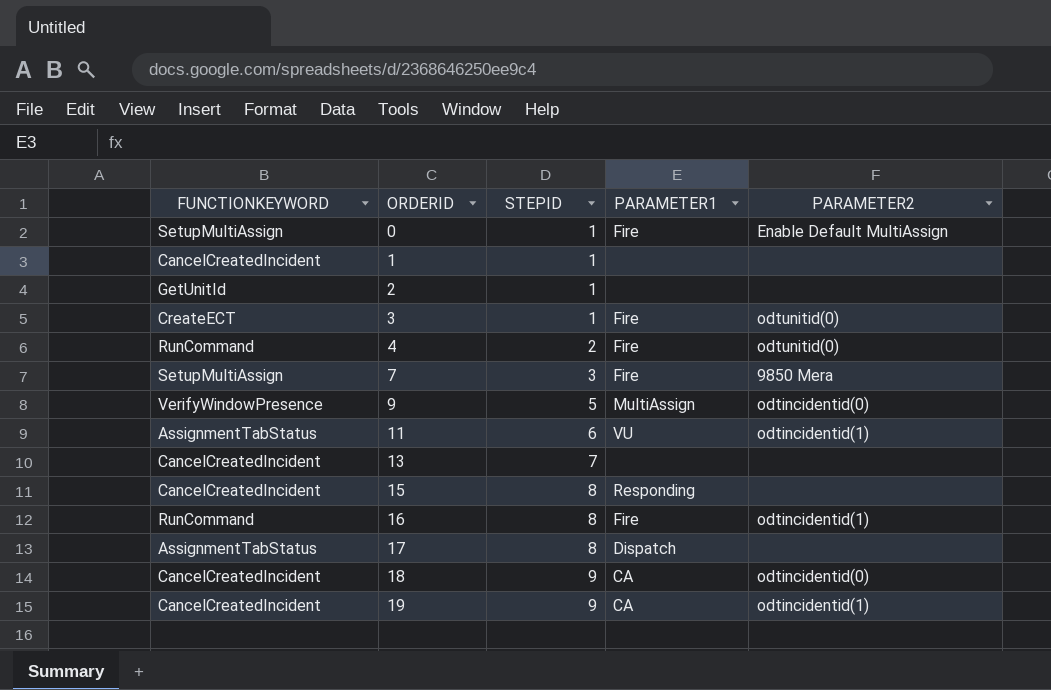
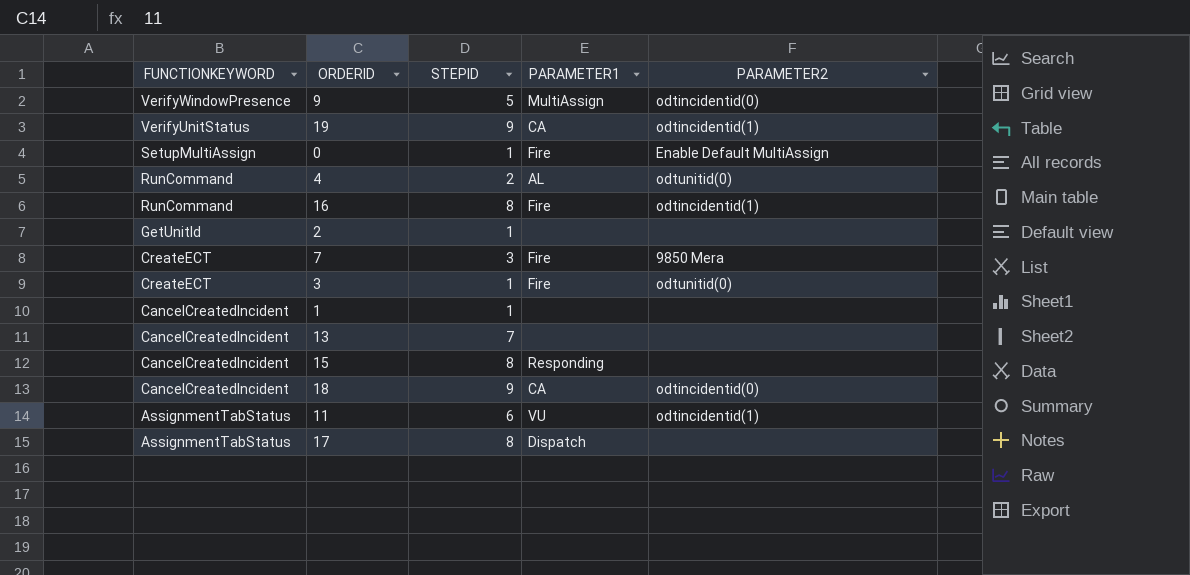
row order: ORDERID ascending -> FUNCTIONKEYWORD descending
19 | FUNCTIONKEYWORD: CancelCreatedIncident -> VerifyUnitStatus
4 | PARAMETER1: Fire -> AL
7 | FUNCTIONKEYWORD: SetupMultiAssign -> CreateECT

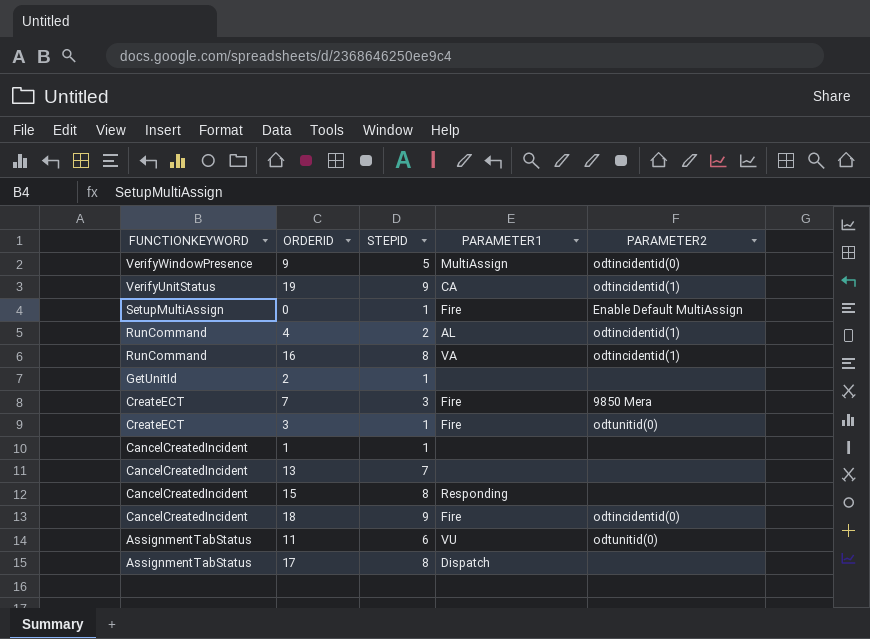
4 | PARAMETER2: odtunitid(0) -> odtincidentid(1)
16 | PARAMETER1: Fire -> VA
18 | PARAMETER1: CA -> Fire
11 | PARAMETER2: odtincidentid(1) -> odtunitid(0)

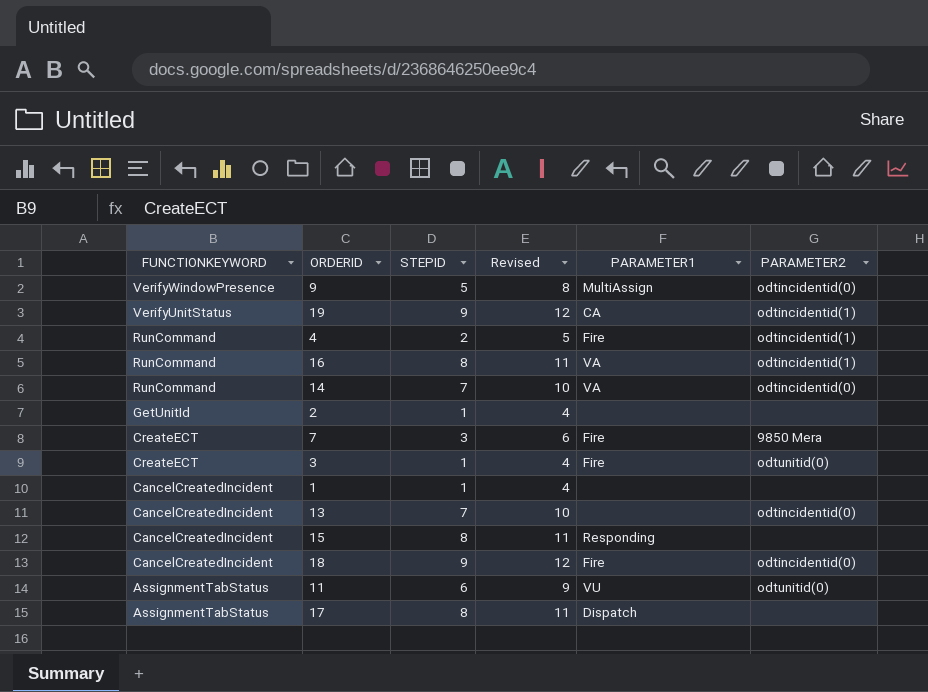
column Revised | formula: none -> [STEPID] + 3
row 0: SetupMultiAssign | 1 | Fire | Enable Default MultiAssign -> none
4 | PARAMETER1: AL -> Fire
row 14: none -> RunCommand | 7 | 10 | VA | odtincidentid(0)
13 | PARAMETER2: none -> odtincidentid(0)

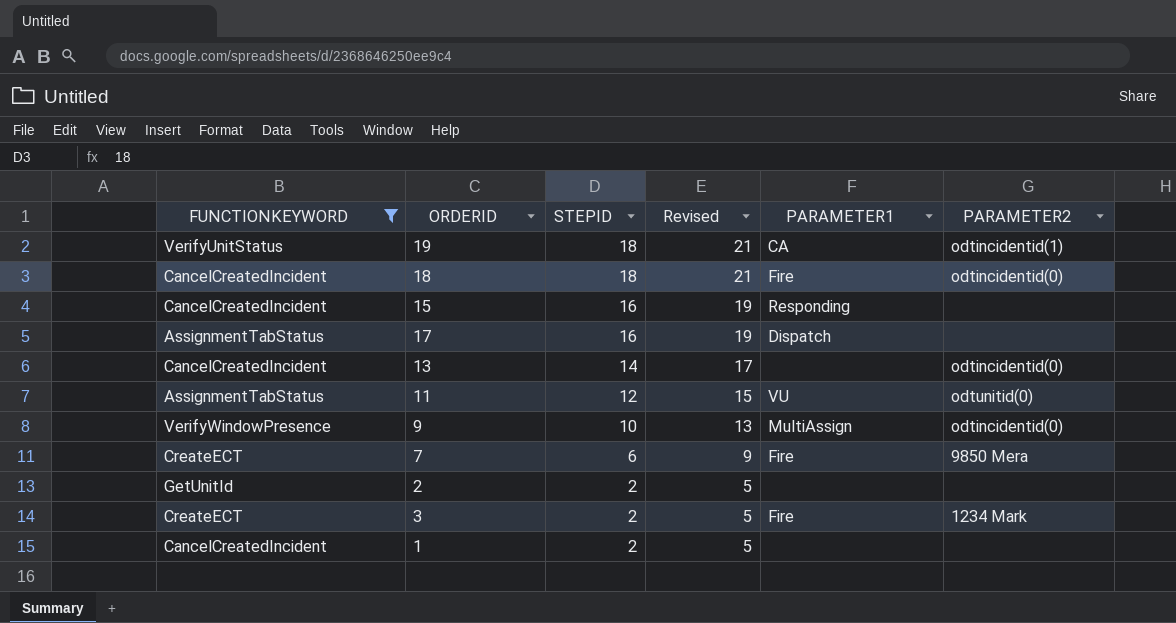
filter: none -> FUNCTIONKEYWORD != RunCommand
row order: FUNCTIONKEYWORD descending -> STEPID descending
19 | STEPID: 9 -> 18
19 | Revised: 12 -> 21
18 | STEPID: 9 -> 18
18 | Revised: 12 -> 21
15 | STEPID: 8 -> 16
15 | Revised: 11 -> 19
17 | STEPID: 8 -> 16
17 | Revised: 11 -> 19
13 | STEPID: 7 -> 14
13 | Revised: 10 -> 17
11 | STEPID: 6 -> 12
11 | Revised: 9 -> 15
9 | STEPID: 5 -> 10
9 | Revised: 8 -> 13
7 | STEPID: 3 -> 6
7 | Revised: 6 -> 9
2 | STEPID: 1 -> 2
2 | Revised: 4 -> 5
3 | STEPID: 1 -> 2
3 | Revised: 4 -> 5
3 | PARAMETER2: odtunitid(0) -> 1234 Mark
1 | STEPID: 1 -> 2
1 | Revised: 4 -> 5

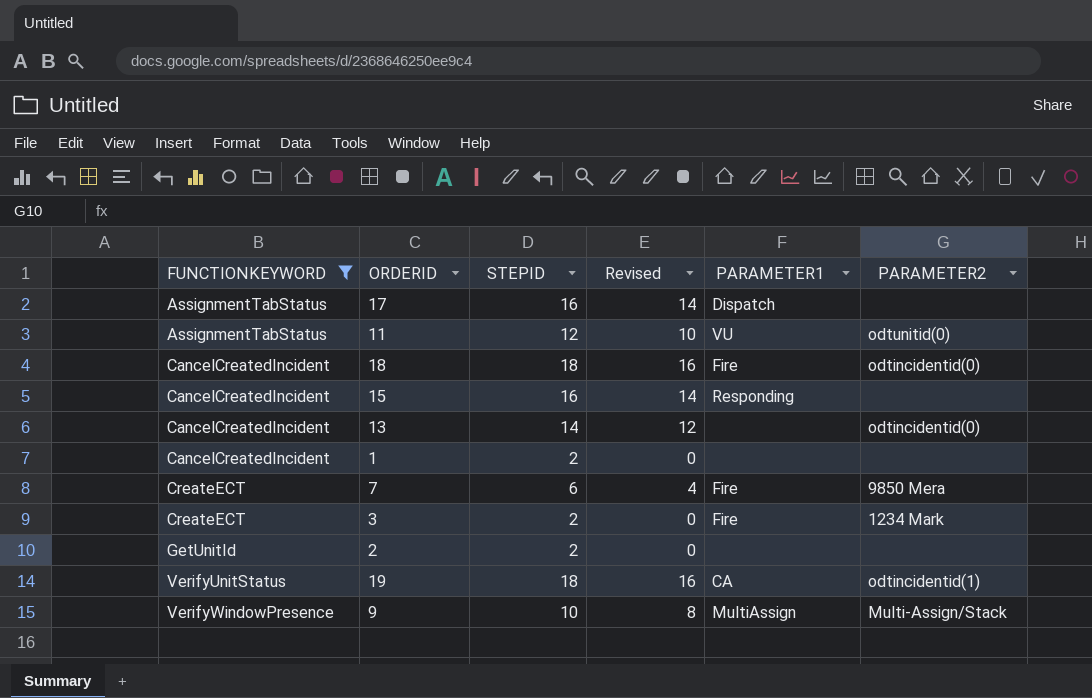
row order: STEPID descending -> FUNCTIONKEYWORD ascending
column Revised | formula: [STEPID] + 3 -> [STEPID] - 2
9 | PARAMETER2: odtincidentid(0) -> Multi-Assign/Stack

